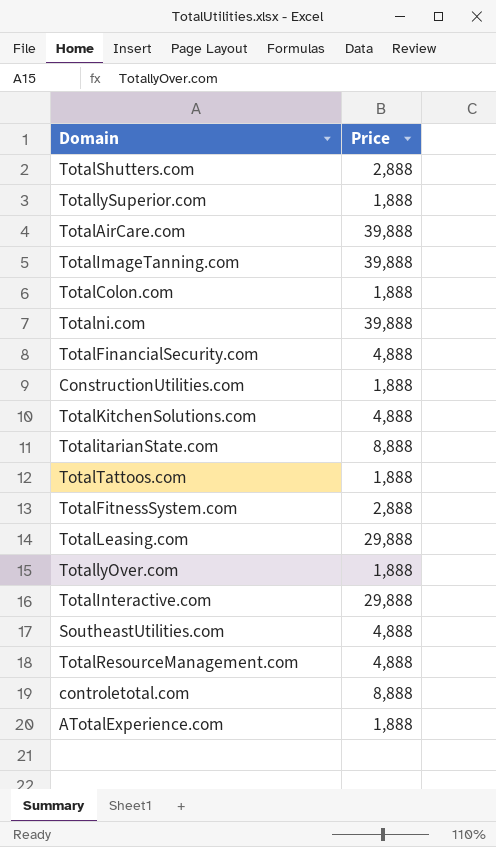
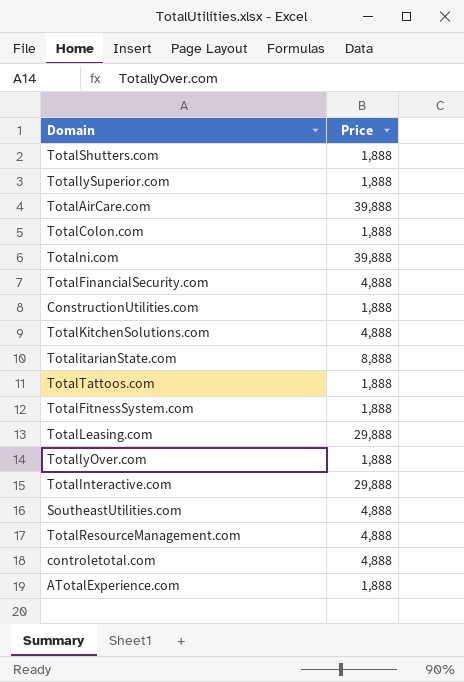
row TotalImageTanning.com: 39,888 -> none
TotalShutters.com | Price: 2,888 -> 1,888
TotalFitnessSystem.com | Price: 2,888 -> 1,888
controletotal.com | Price: 8,888 -> 4,888

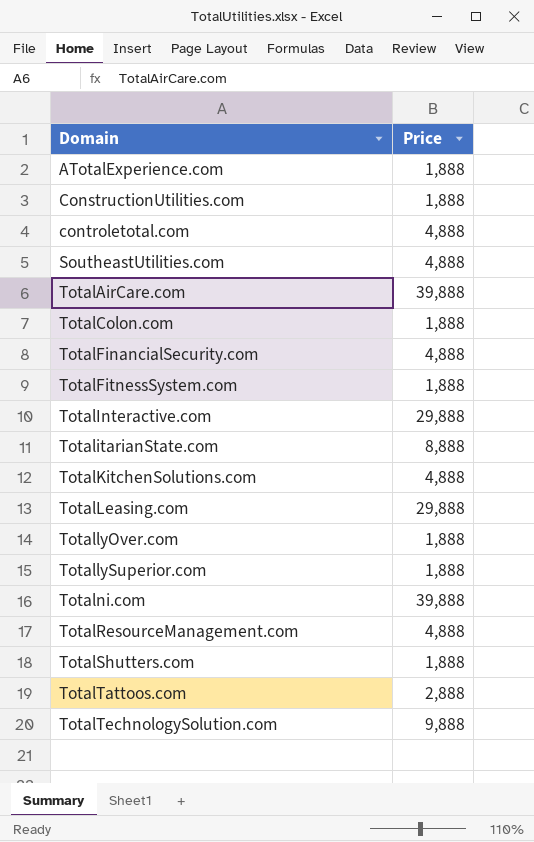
row order: none -> Domain ascending
TotalTattoos.com | Price: 1,888 -> 2,888
row TotalTechnologySolution.com: none -> 9,888

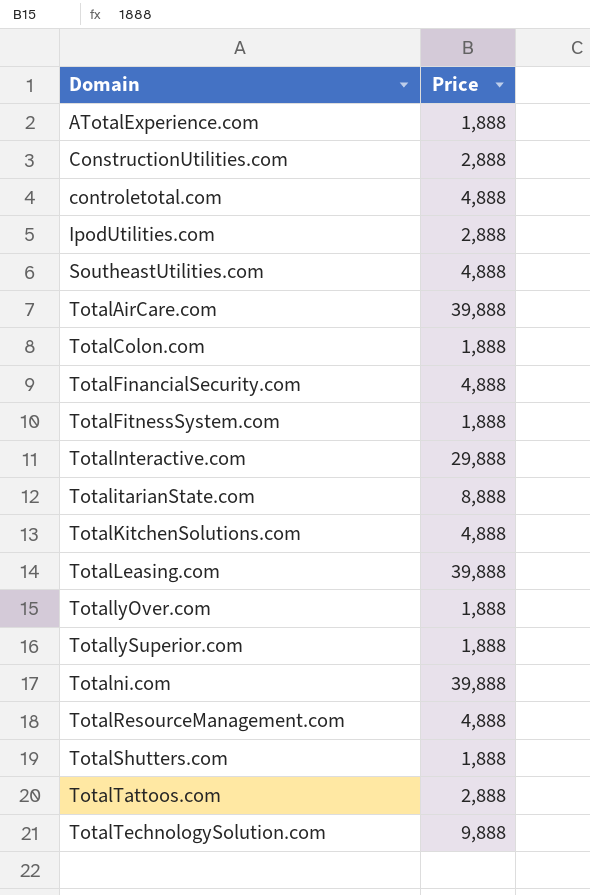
ConstructionUtilities.com | Price: 1,888 -> 2,888
row IpodUtilities.com: none -> 2,888
TotalLeasing.com | Price: 29,888 -> 39,888

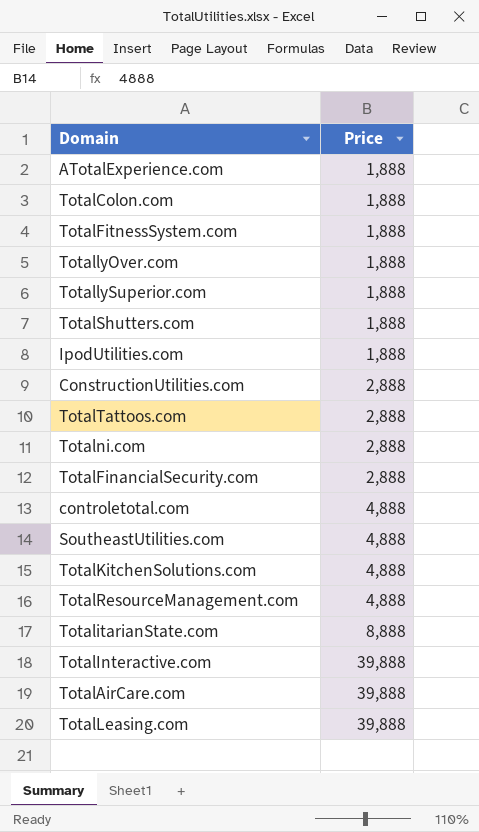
row order: Domain ascending -> Price ascending
row TotalTechnologySolution.com: 9,888 -> none
IpodUtilities.com | Price: 2,888 -> 1,888
Totalni.com | Price: 39,888 -> 2,888
TotalFinancialSecurity.com | Price: 4,888 -> 2,888
TotalInteractive.com | Price: 29,888 -> 39,888

